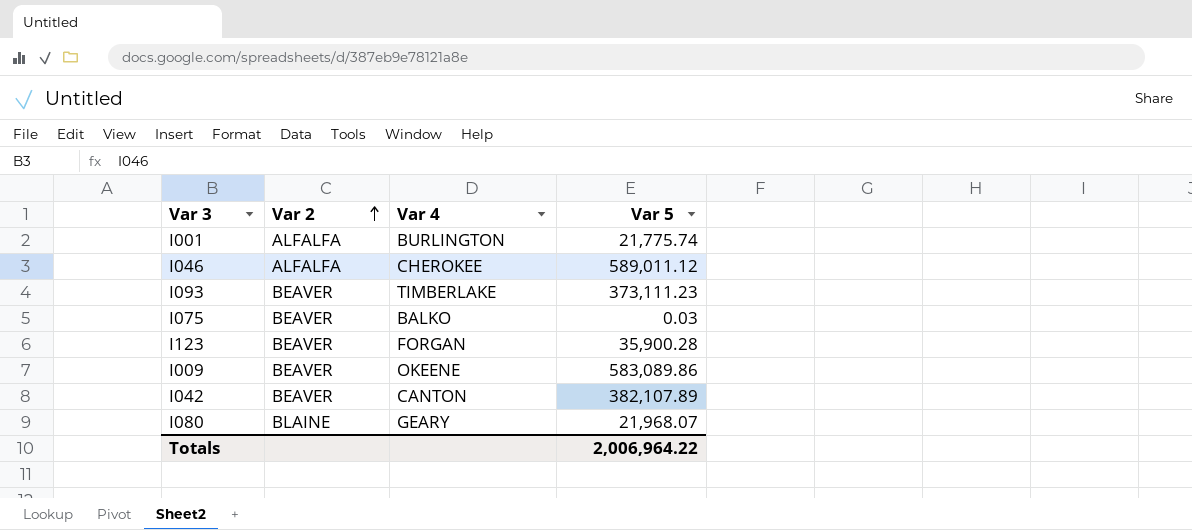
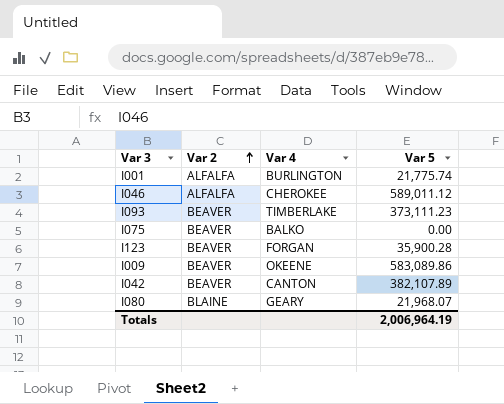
I075 | Var 5: 0.03 -> 0.00
Totals | Var 5: 2,006,964.22 -> 2,006,964.19

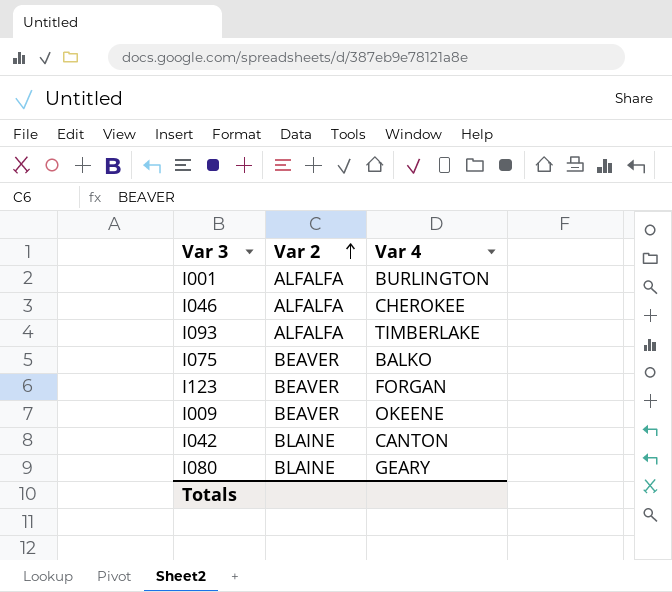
column Var 5 | position: 4 -> none
I093 | Var 2: BEAVER -> ALFALFA
I042 | Var 2: BEAVER -> BLAINE

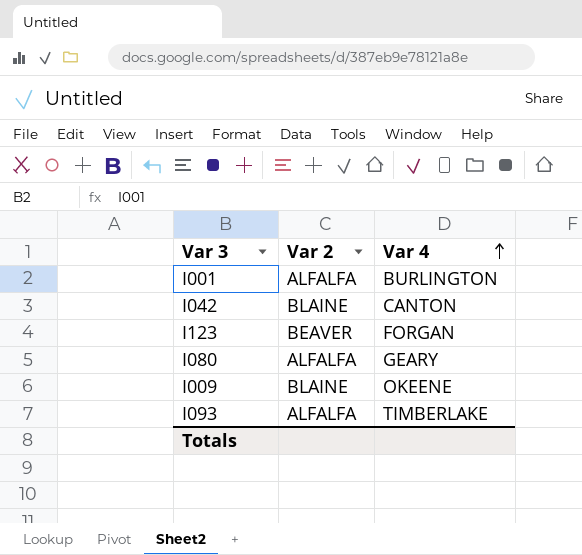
row order: Var 2 ascending -> Var 4 ascending
row I046: ALFALFA | CHEROKEE -> none
row I075: BEAVER | BALKO -> none
I080 | Var 2: BLAINE -> ALFALFA
I009 | Var 2: BEAVER -> BLAINE

